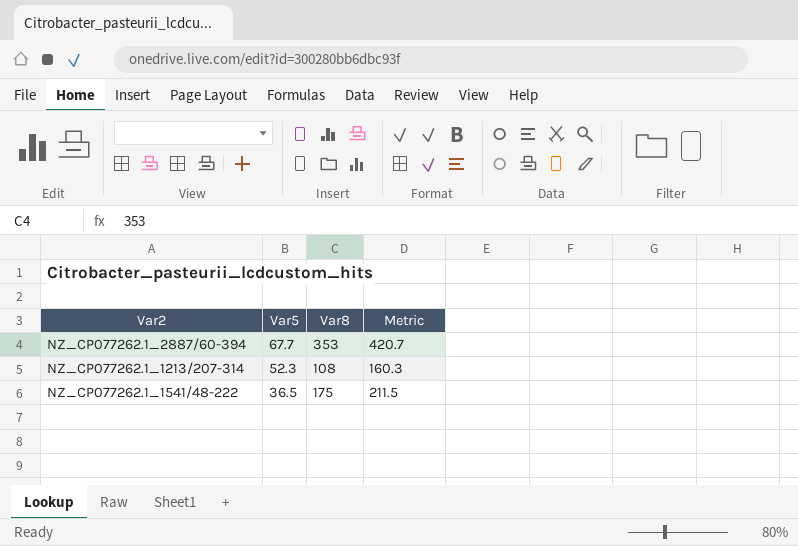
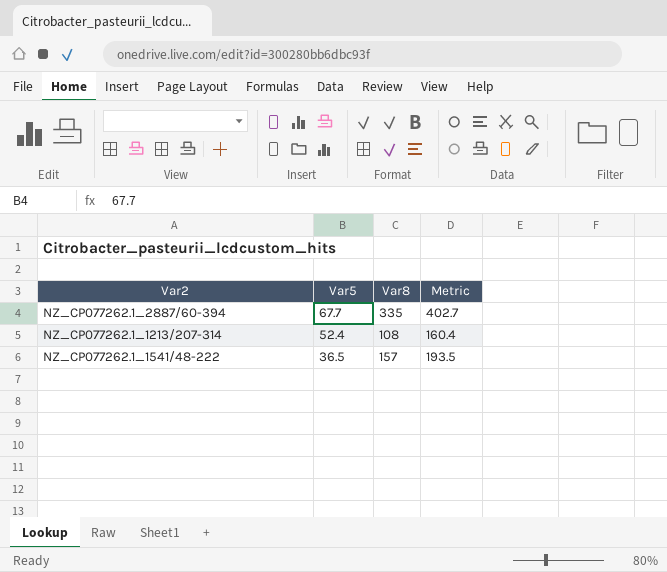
NZ_CP077262.1_2887/60-394 | Var8: 353 -> 335
NZ_CP077262.1_2887/60-394 | Metric: 420.7 -> 402.7
NZ_CP077262.1_1213/207-314 | Var5: 52.3 -> 52.4
NZ_CP077262.1_1213/207-314 | Metric: 160.3 -> 160.4
NZ_CP077262.1_1541/48-222 | Var8: 175 -> 157
NZ_CP077262.1_1541/48-222 | Metric: 211.5 -> 193.5

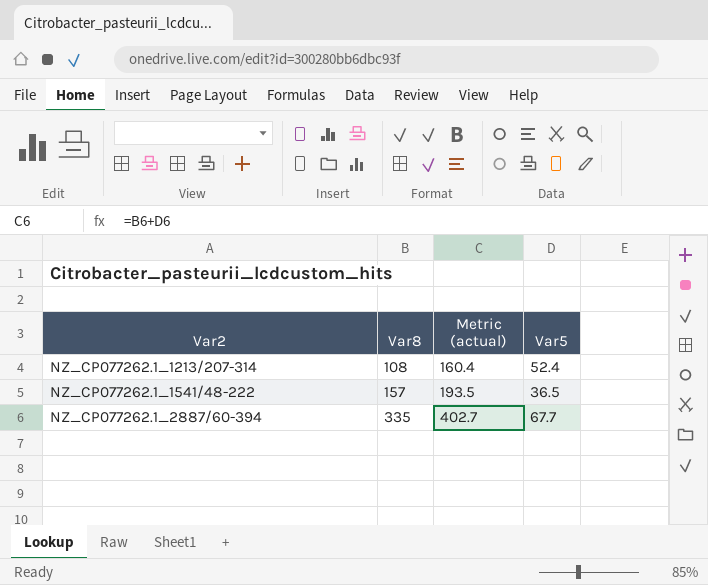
row order: Var5 descending -> Var2 ascending
column name: Metric -> Metric (actual)
column Var5 | position: 2 -> 4

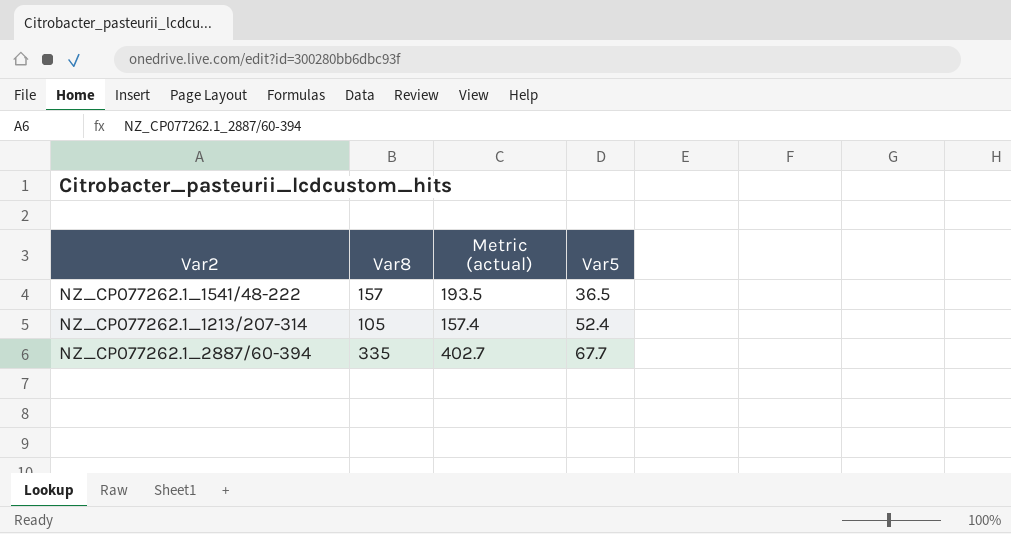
row order: Var2 ascending -> Var5 ascending
NZ_CP077262.1_1213/207-314 | Var8: 108 -> 105
NZ_CP077262.1_1213/207-314 | Metric (actual): 160.4 -> 157.4

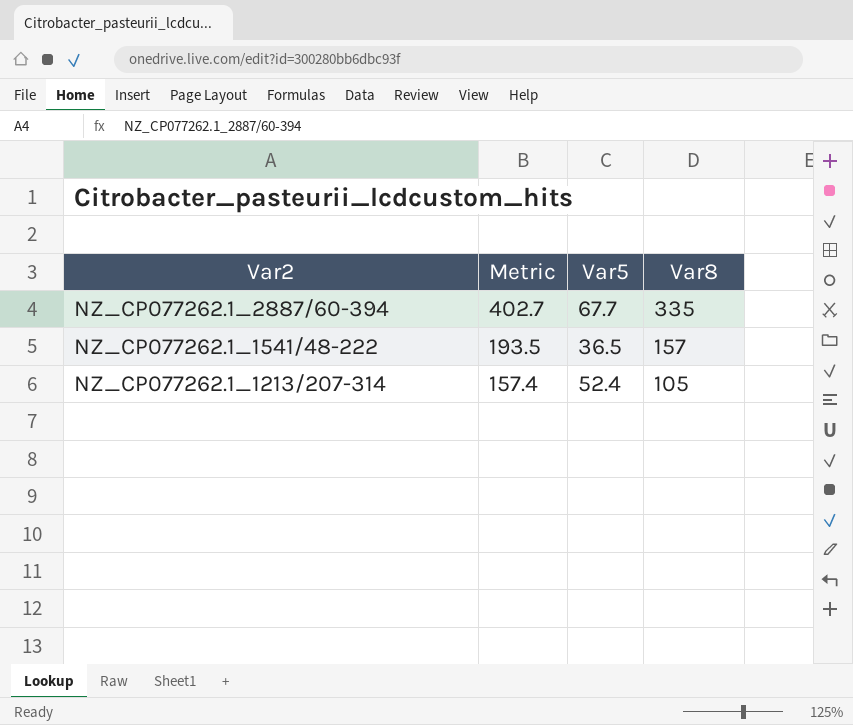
row order: Var5 ascending -> Var2 descending
column name: Metric (actual) -> Metric
column Var8 | position: 2 -> 4

